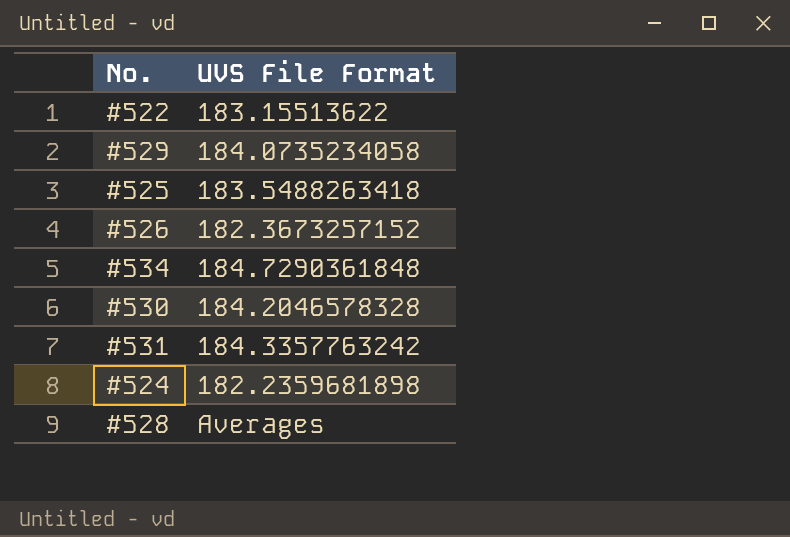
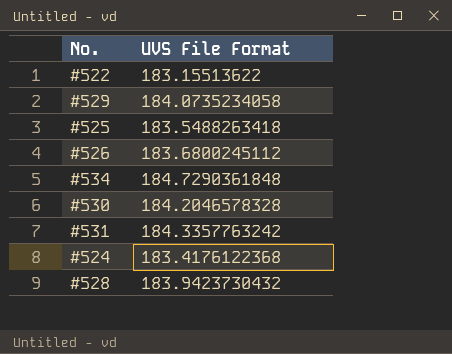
#526 | UVS File Format: 182.3673257152 -> 183.6800245112
#524 | UVS File Format: 182.2359681898 -> 183.4176122368
#528 | UVS File Format: Averages -> 183.9423730432

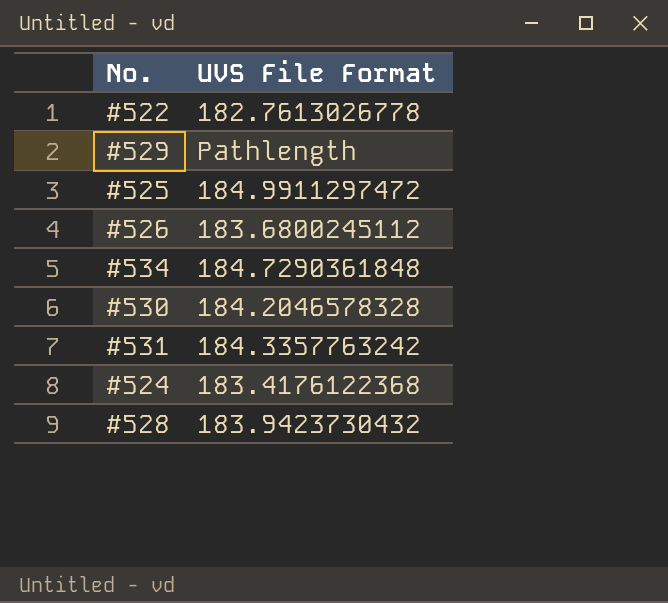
#522 | UVS File Format: 183.15513622 -> 182.7613026778
#529 | UVS File Format: 184.0735234058 -> Pathlength
#525 | UVS File Format: 183.5488263418 -> 184.9911297472

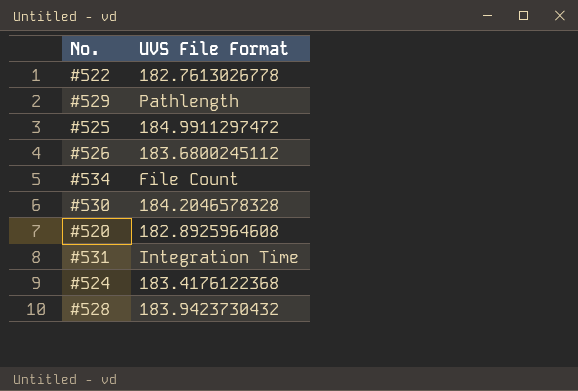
#534 | UVS File Format: 184.7290361848 -> File Count
row #520: none -> 182.8925964608
#531 | UVS File Format: 184.3357763242 -> Integration Time

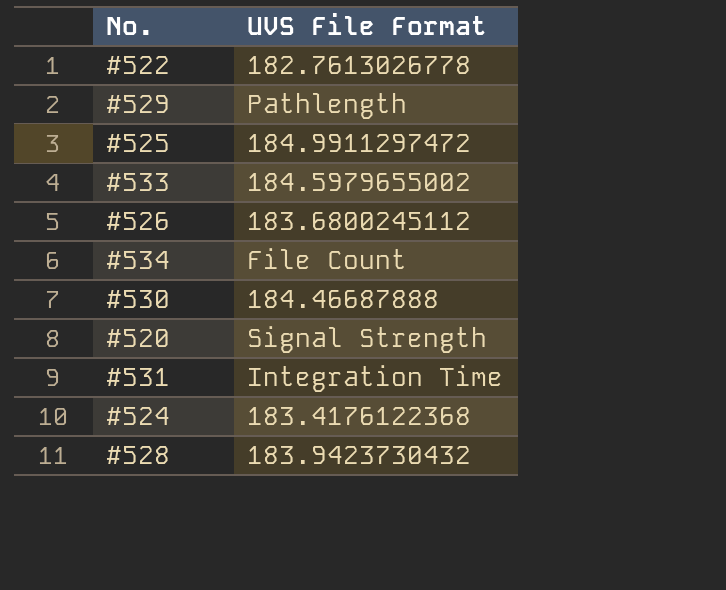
row #533: none -> 184.5979655002
#530 | UVS File Format: 184.2046578328 -> 184.46687888
#520 | UVS File Format: 182.8925964608 -> Signal Strength

